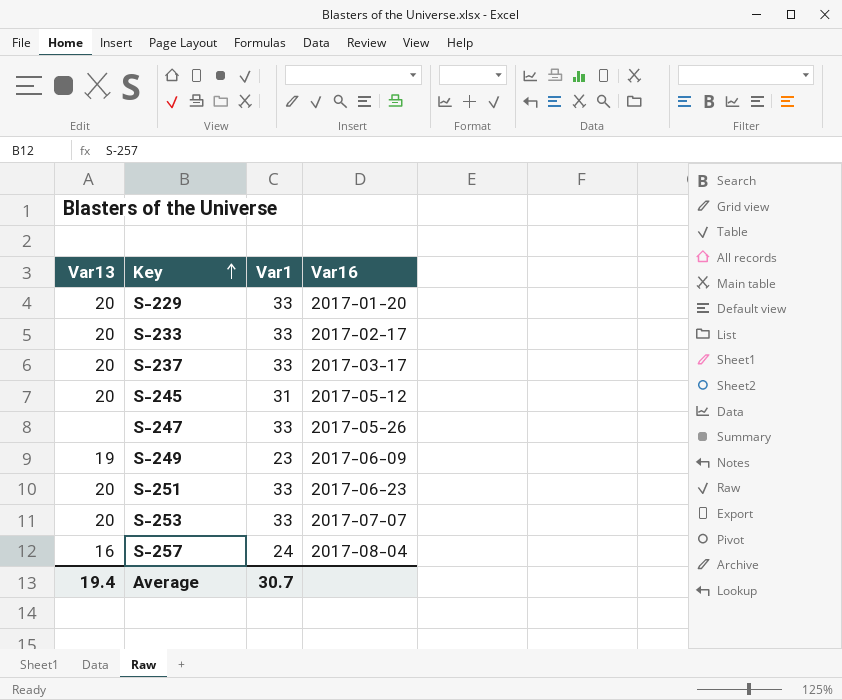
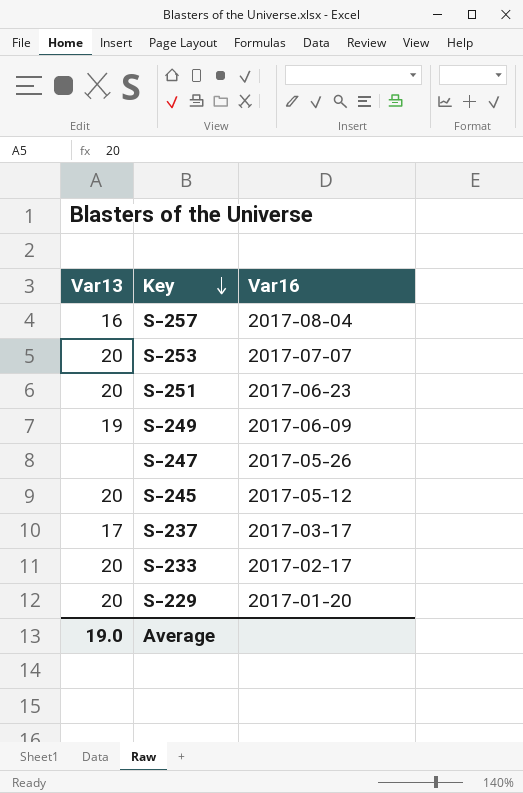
row order: Key ascending -> Key descending
column Var1 | position: 3 -> none
S-237 | Var13: 20 -> 17
Average | Var13: 19.4 -> 19.0

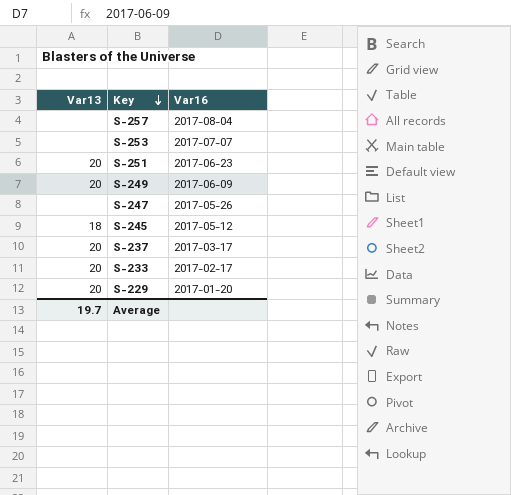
S-257 | Var13: 16 -> none
S-253 | Var13: 20 -> none
S-249 | Var13: 19 -> 20
S-245 | Var13: 20 -> 18
S-237 | Var13: 17 -> 20
Average | Var13: 19.0 -> 19.7

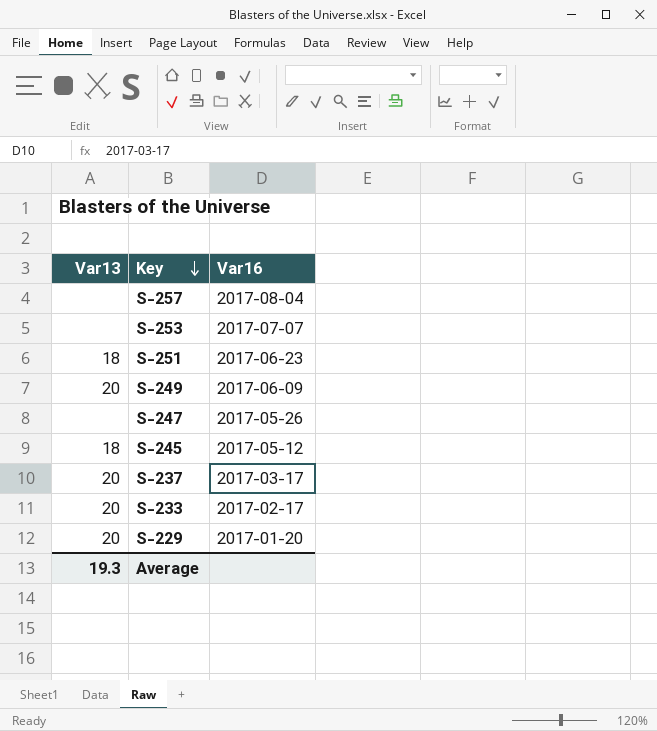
S-251 | Var13: 20 -> 18
Average | Var13: 19.7 -> 19.3

